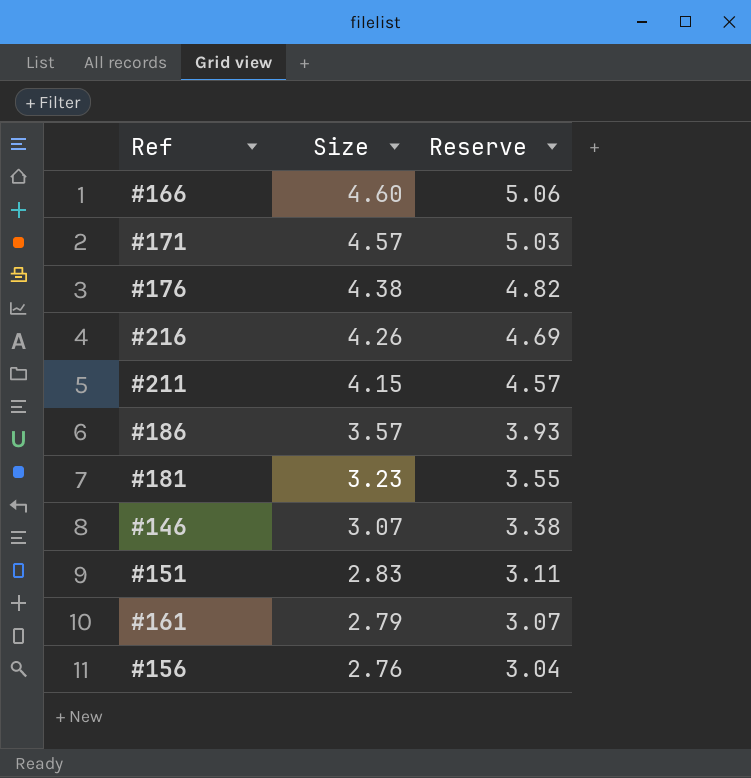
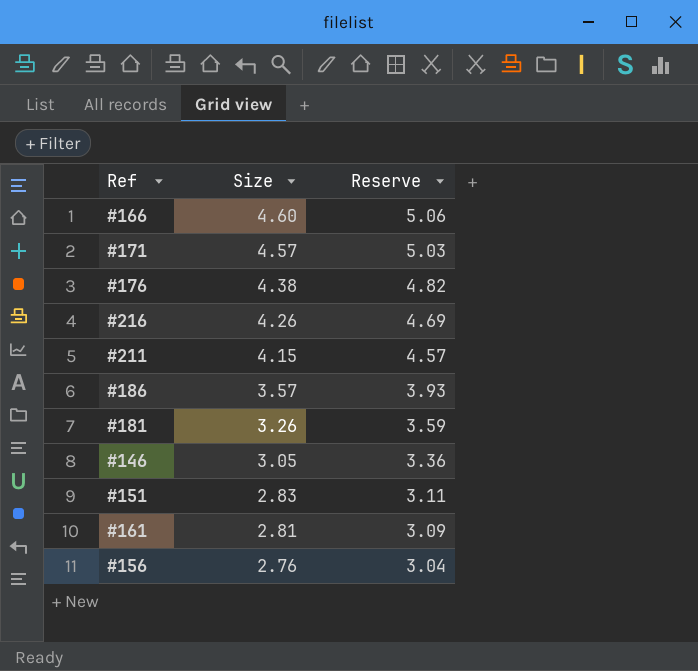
#181 | Size: 3.23 -> 3.26
#181 | Reserve: 3.55 -> 3.59
#146 | Size: 3.07 -> 3.05
#146 | Reserve: 3.38 -> 3.36
#161 | Size: 2.79 -> 2.81
#161 | Reserve: 3.07 -> 3.09

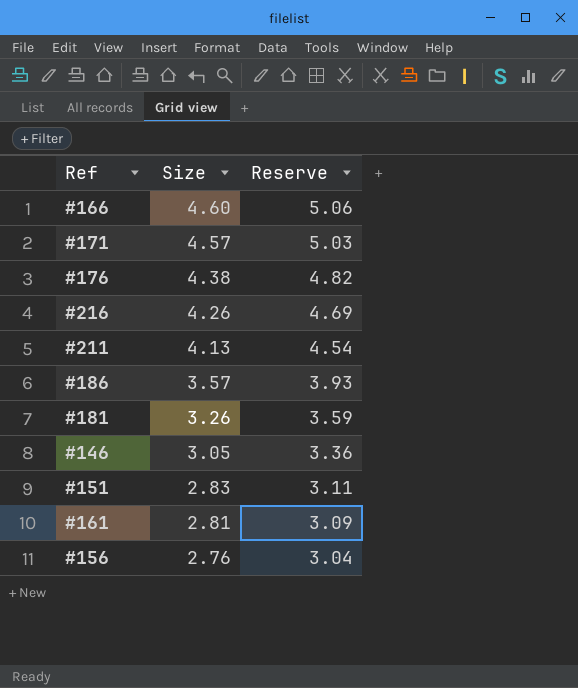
#211 | Size: 4.15 -> 4.13
#211 | Reserve: 4.57 -> 4.54

